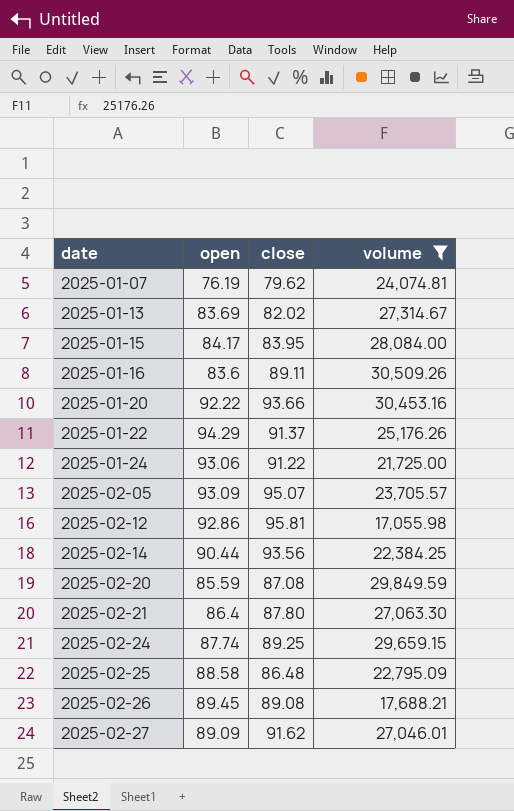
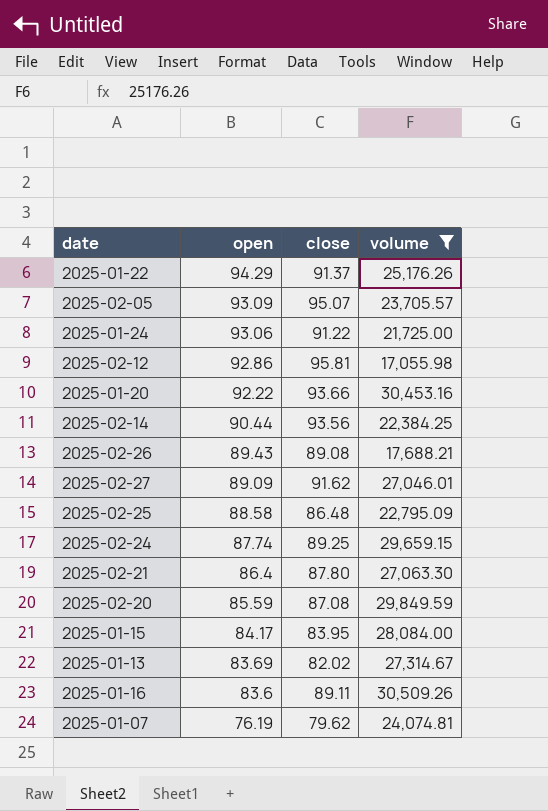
row order: date ascending -> open descending
2025-02-26 | open: 89.45 -> 89.43

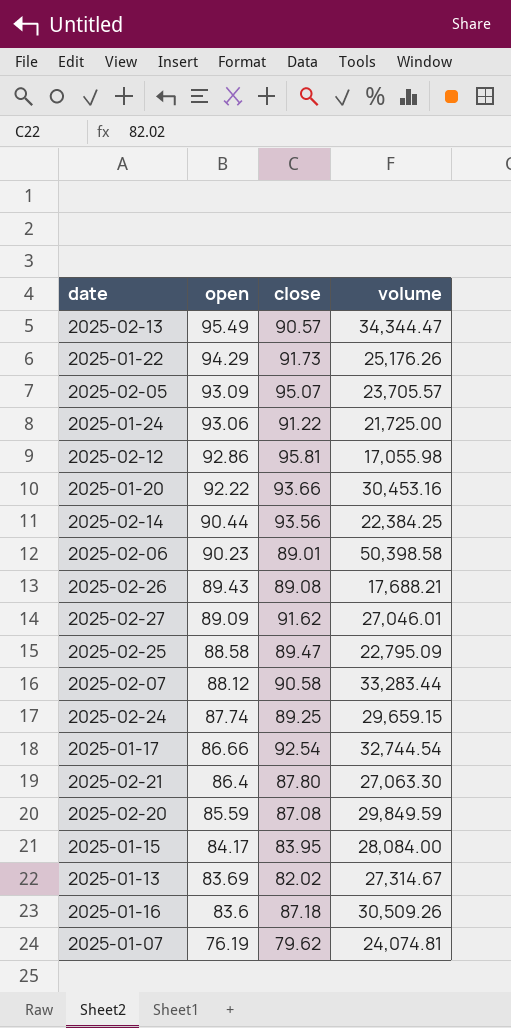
filter: volume <= 30,509.26 -> none
2025-01-22 | close: 91.37 -> 91.73
2025-02-25 | close: 86.48 -> 89.47
2025-01-16 | close: 89.11 -> 87.18

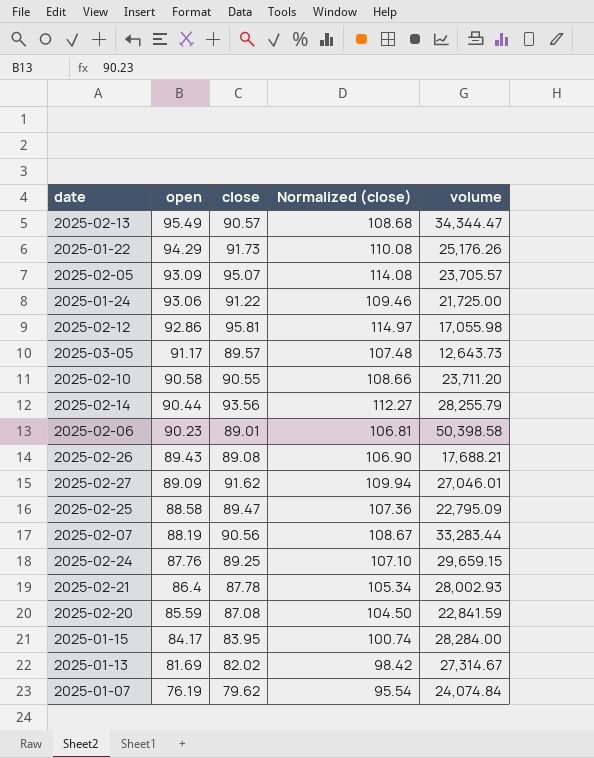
column Normalized (close) | formula: none -> [close] * 1.2
row 2025-01-20: 92.22 | 93.66 | 30,453.16 -> none
row 2025-01-17: 86.66 | 92.54 | 32,744.54 -> none
row 2025-01-16: 83.6 | 87.18 | 30,509.26 -> none
row 2025-03-05: none -> 91.17 | 89.57 | 107.48 | 12,643.73
row 2025-02-10: none -> 90.58 | 90.55 | 108.66 | 23,711.20
2025-02-14 | volume: 22,384.25 -> 28,255.79
2025-02-07 | open: 88.12 -> 88.19
2025-02-07 | close: 90.58 -> 90.56
2025-02-24 | open: 87.74 -> 87.76
2025-02-21 | close: 87.80 -> 87.78
2025-02-21 | volume: 27,063.30 -> 28,002.93
2025-02-20 | volume: 29,849.59 -> 22,841.59
2025-01-15 | volume: 28,084.00 -> 28,284.00
2025-01-13 | open: 83.69 -> 81.69
2025-01-07 | volume: 24,074.81 -> 24,074.84

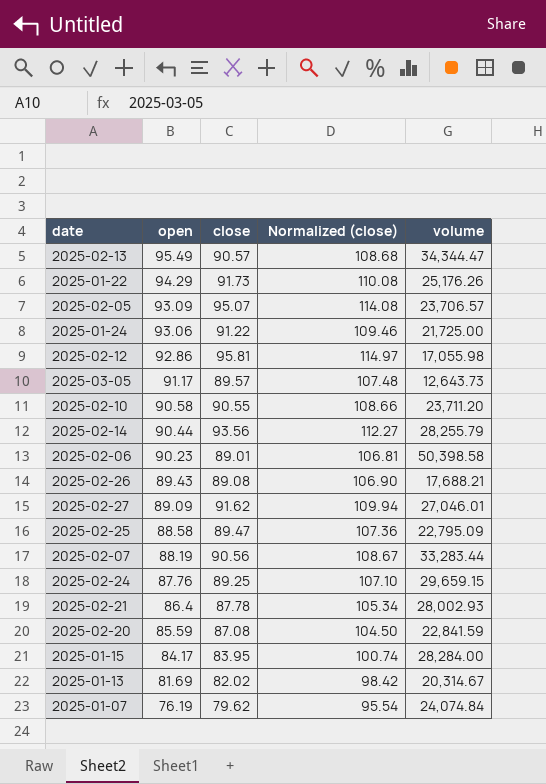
2025-02-05 | volume: 23,705.57 -> 23,706.57
2025-01-13 | volume: 27,314.67 -> 20,314.67

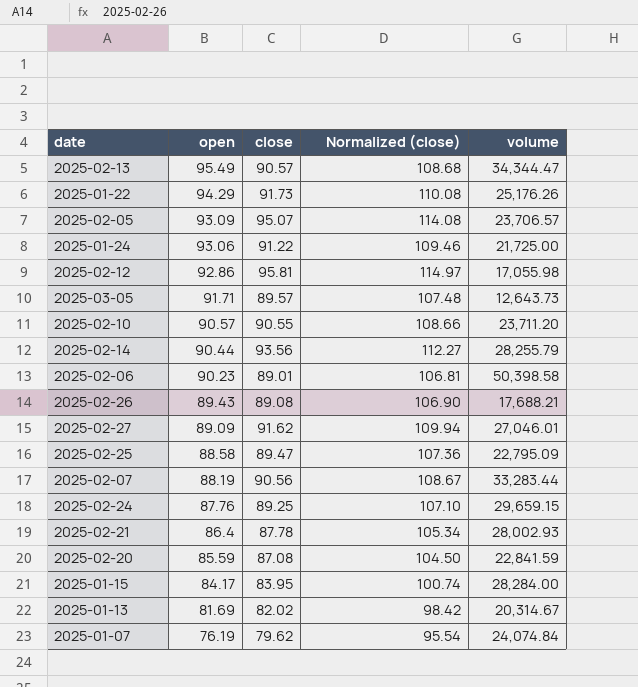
2025-03-05 | open: 91.17 -> 91.71
2025-02-10 | open: 90.58 -> 90.57

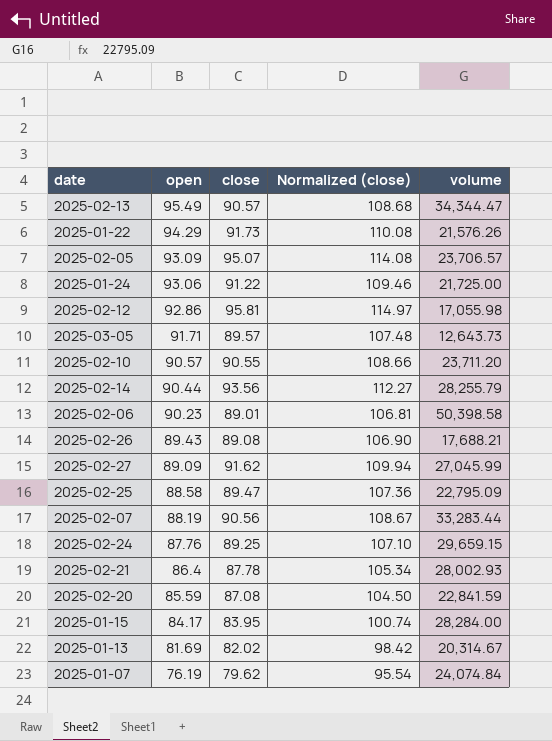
2025-01-22 | volume: 25,176.26 -> 21,576.26
2025-02-27 | volume: 27,046.01 -> 27,045.99

